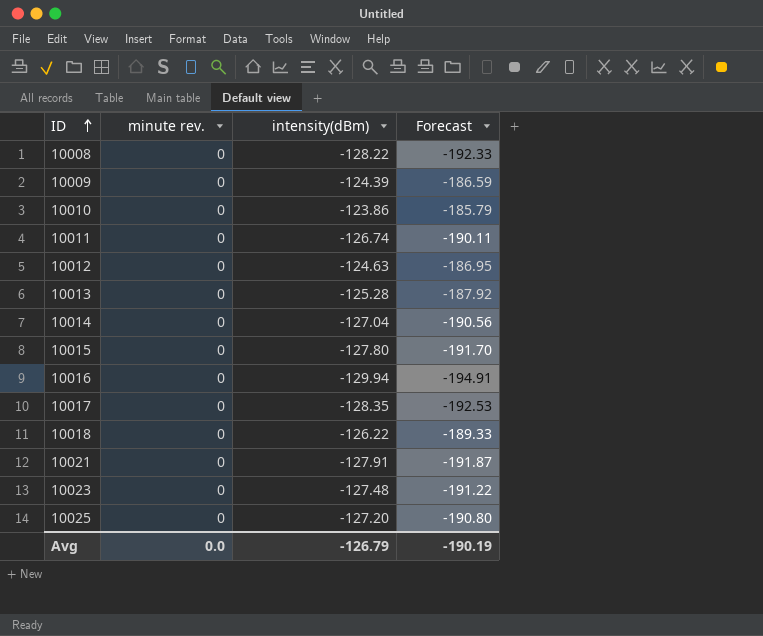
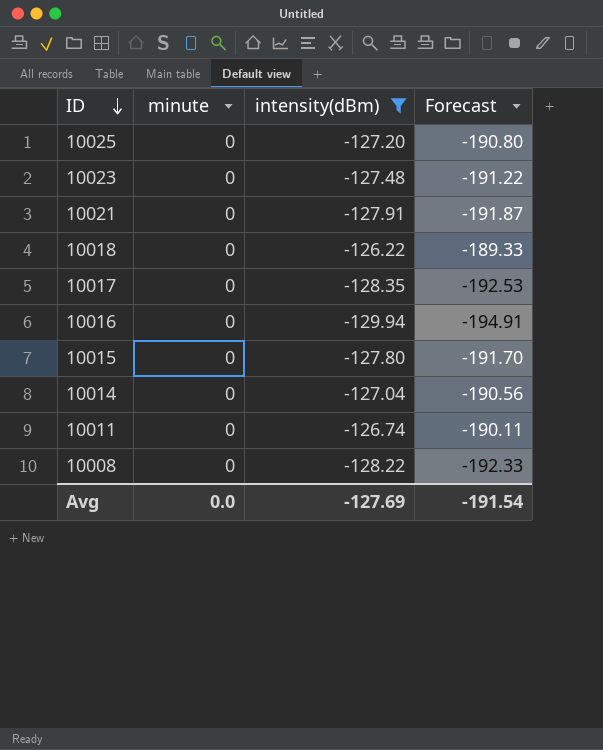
filter: none -> intensity(dBm) <= -126.22
row order: ID ascending -> ID descending
column name: minute rev. -> minute
Avg | intensity(dBm): -126.79 -> -127.69
Avg | Forecast: -190.19 -> -191.54

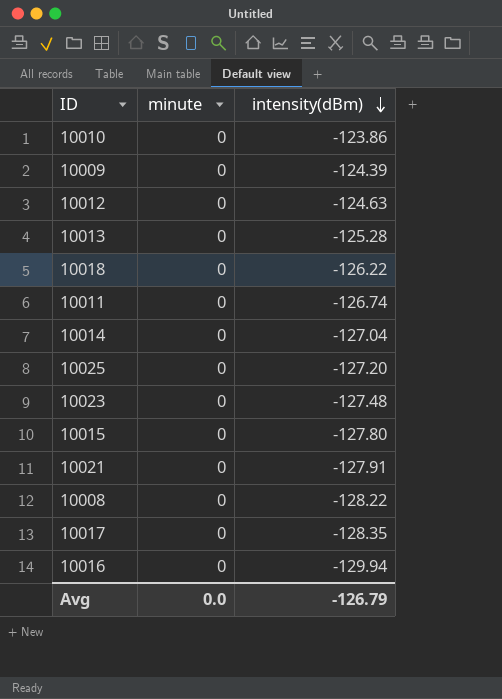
filter: intensity(dBm) <= -126.22 -> none
row order: ID descending -> intensity(dBm) descending
column Forecast | formula: [intensity(dBm)] * 1.5 -> none
Avg | intensity(dBm): -127.69 -> -126.79

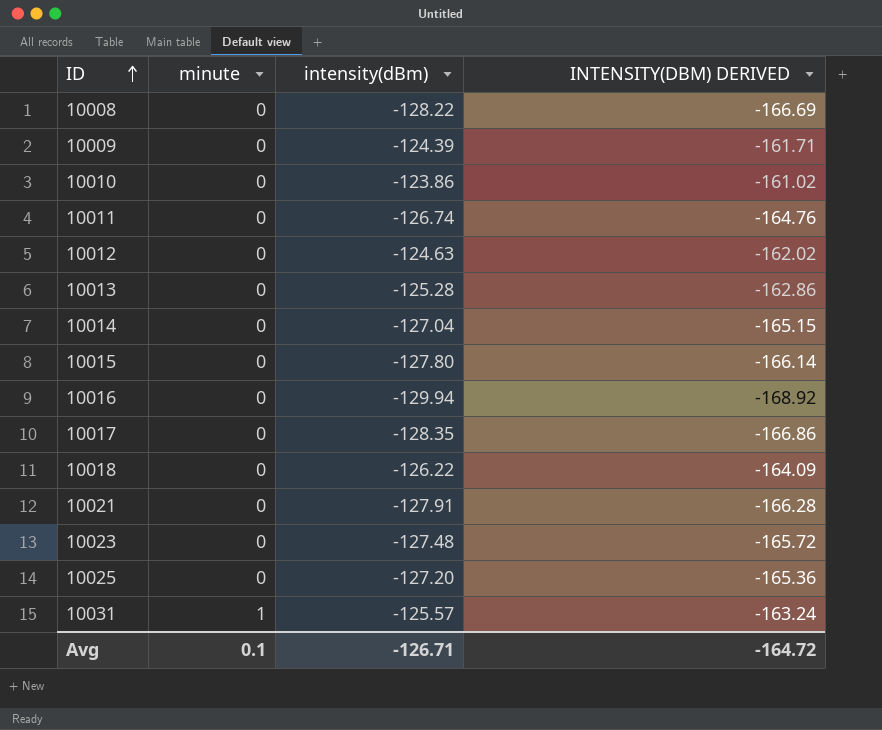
row order: intensity(dBm) descending -> ID ascending
column INTENSITY(DBM) DERIVED | formula: none -> [intensity(dBm)] * 1.3
row 10031: none -> 1 | -125.57 | -163.24
Avg | minute: 0.0 -> 0.1
Avg | intensity(dBm): -126.79 -> -126.71

